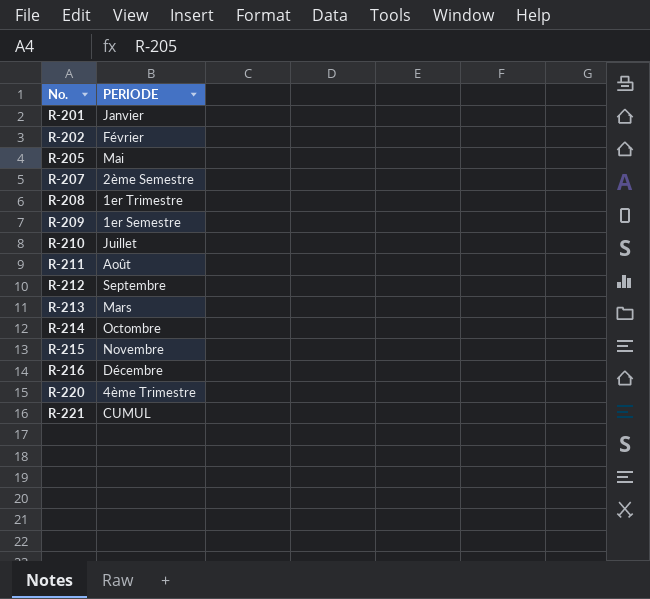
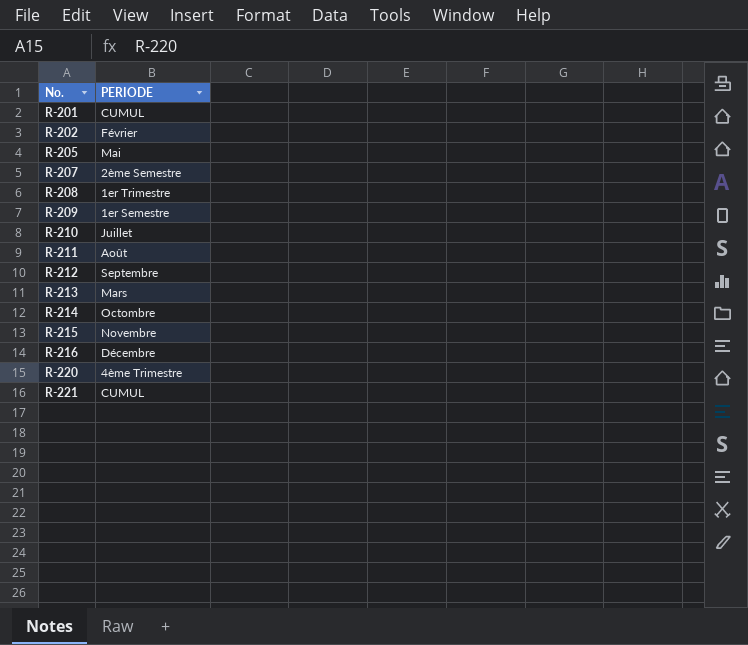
R-201 | PERIODE: Janvier -> CUMUL

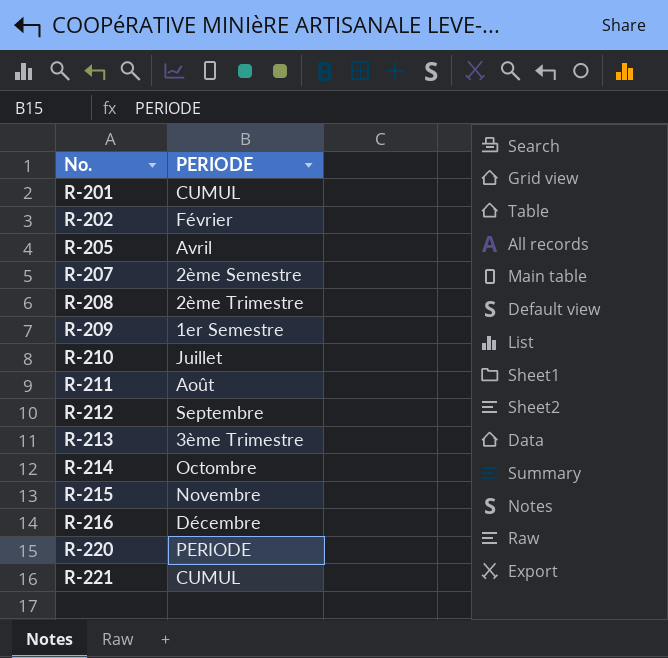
R-205 | PERIODE: Mai -> Avril
R-208 | PERIODE: 1er Trimestre -> 2ème Trimestre
R-213 | PERIODE: Mars -> 3ème Trimestre
R-220 | PERIODE: 4ème Trimestre -> PERIODE

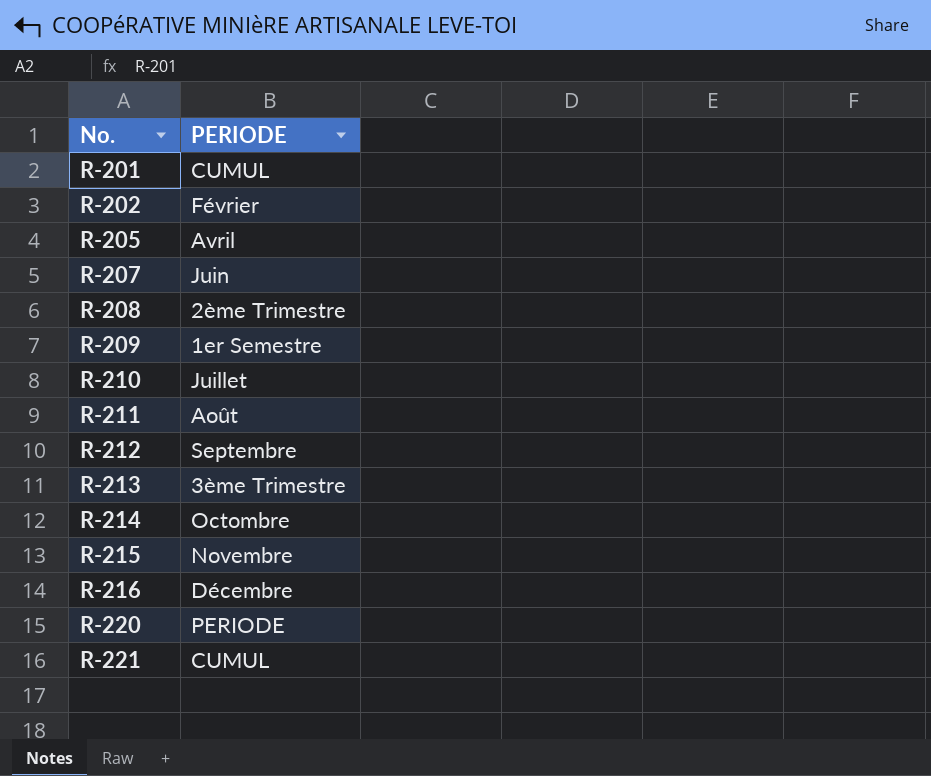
R-207 | PERIODE: 2ème Semestre -> Juin

